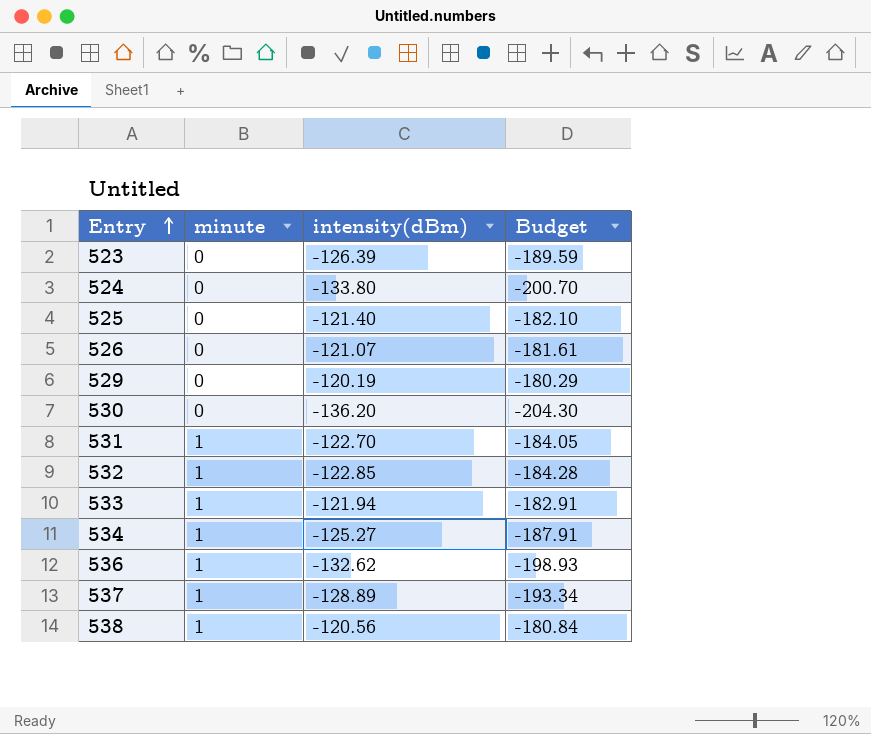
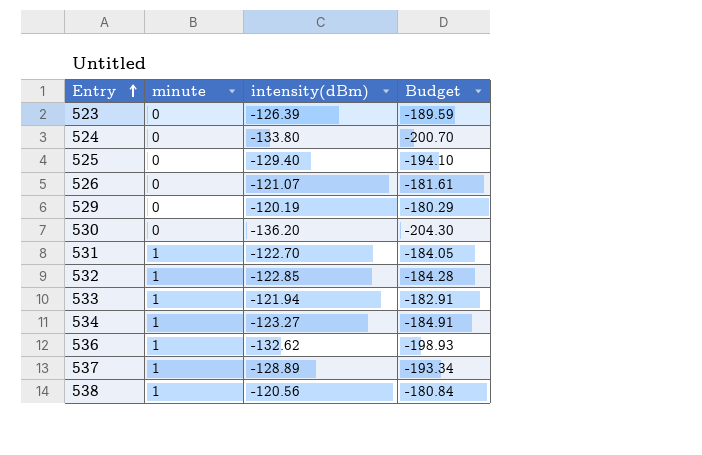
525 | intensity(dBm): -121.40 -> -129.40
525 | Budget: -182.10 -> -194.10
534 | intensity(dBm): -125.27 -> -123.27
534 | Budget: -187.91 -> -184.91

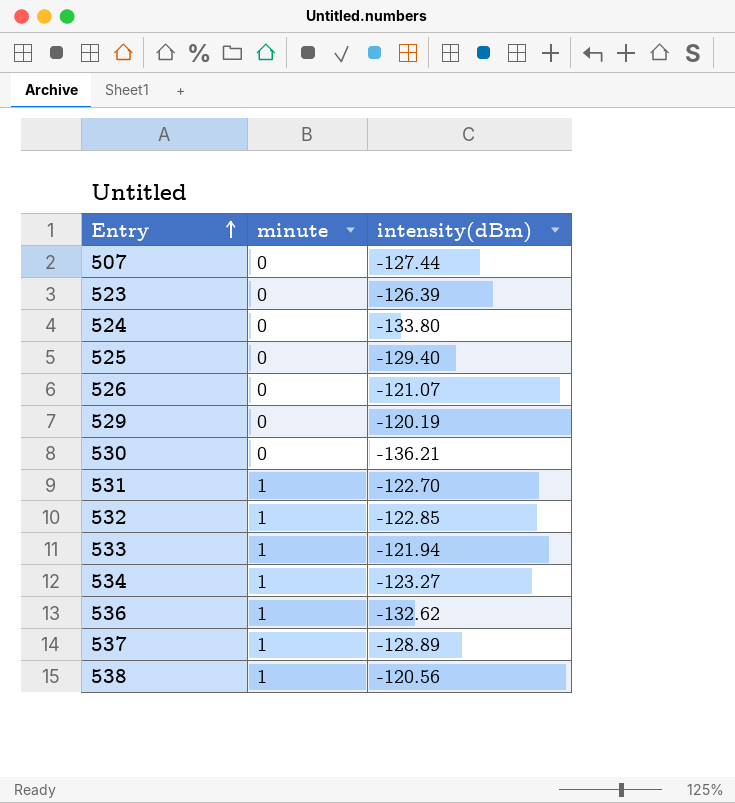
column Budget | formula: [intensity(dBm)] * 1.5 -> none
row 507: none -> 0 | -127.44
530 | intensity(dBm): -136.20 -> -136.21

